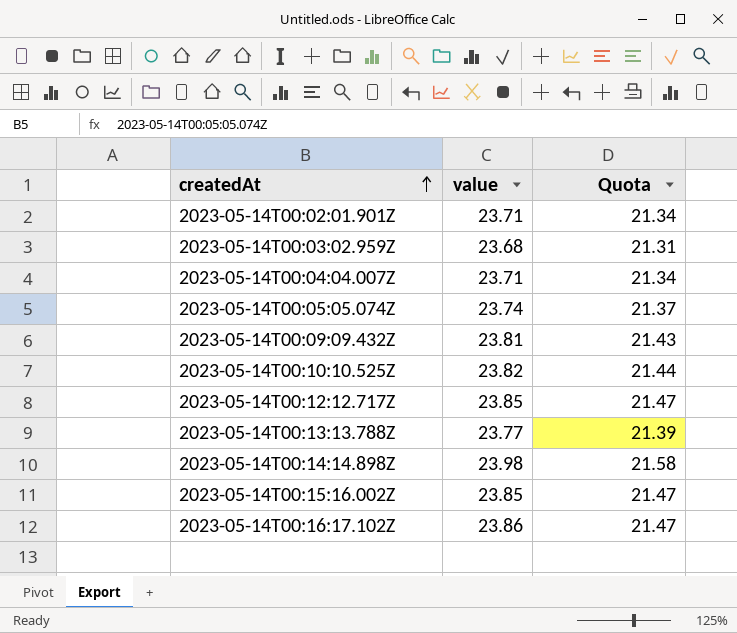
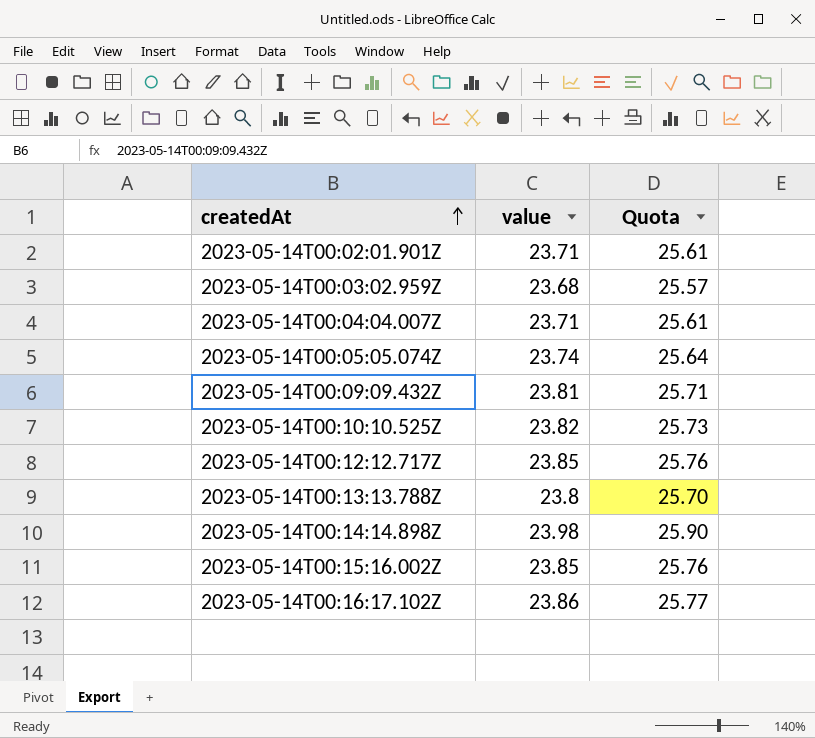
column Quota | formula: [value] * 0.9 -> [value] * 1.08
2023-05-14T00:13:13.788Z | value: 23.77 -> 23.8

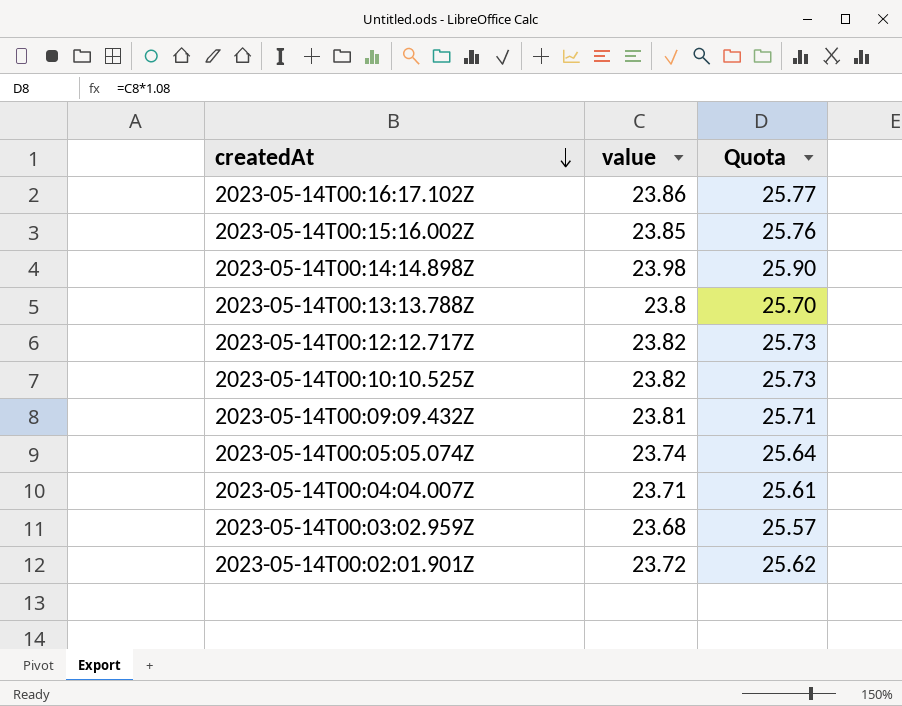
row order: createdAt ascending -> createdAt descending
2023-05-14T00:12:12.717Z | value: 23.85 -> 23.82
2023-05-14T00:12:12.717Z | Quota: 25.76 -> 25.73
2023-05-14T00:02:01.901Z | value: 23.71 -> 23.72
2023-05-14T00:02:01.901Z | Quota: 25.61 -> 25.62

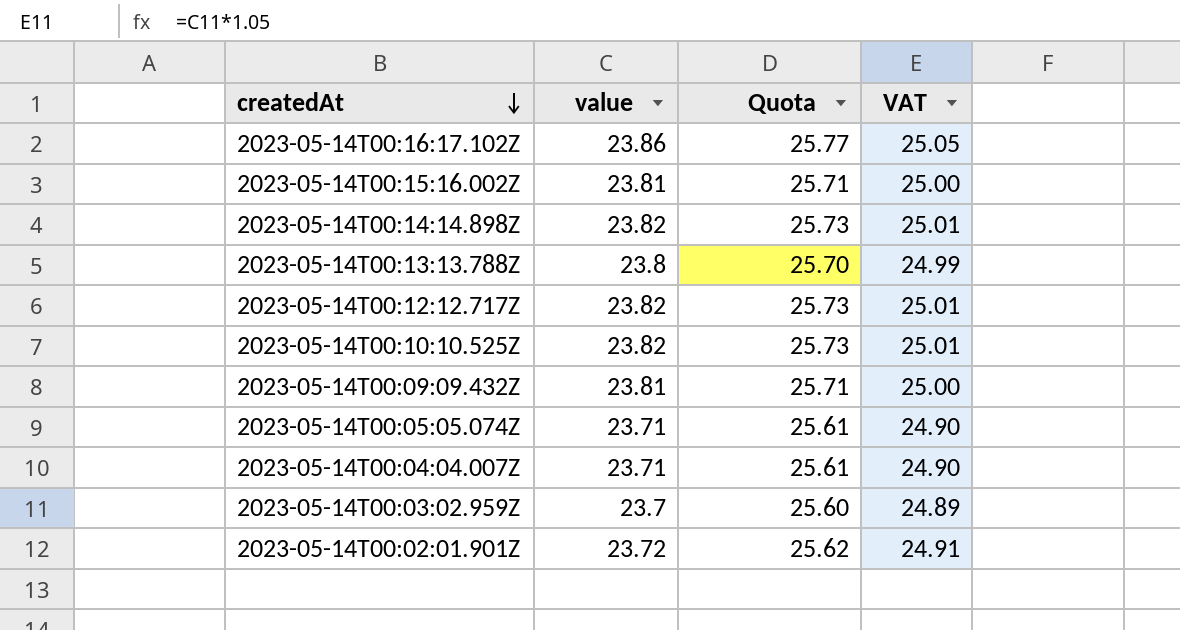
column VAT | formula: none -> [value] * 1.05
2023-05-14T00:15:16.002Z | value: 23.85 -> 23.81
2023-05-14T00:15:16.002Z | Quota: 25.76 -> 25.71
2023-05-14T00:14:14.898Z | value: 23.98 -> 23.82
2023-05-14T00:14:14.898Z | Quota: 25.90 -> 25.73
2023-05-14T00:05:05.074Z | value: 23.74 -> 23.71
2023-05-14T00:05:05.074Z | Quota: 25.64 -> 25.61
2023-05-14T00:03:02.959Z | value: 23.68 -> 23.7
2023-05-14T00:03:02.959Z | Quota: 25.57 -> 25.60

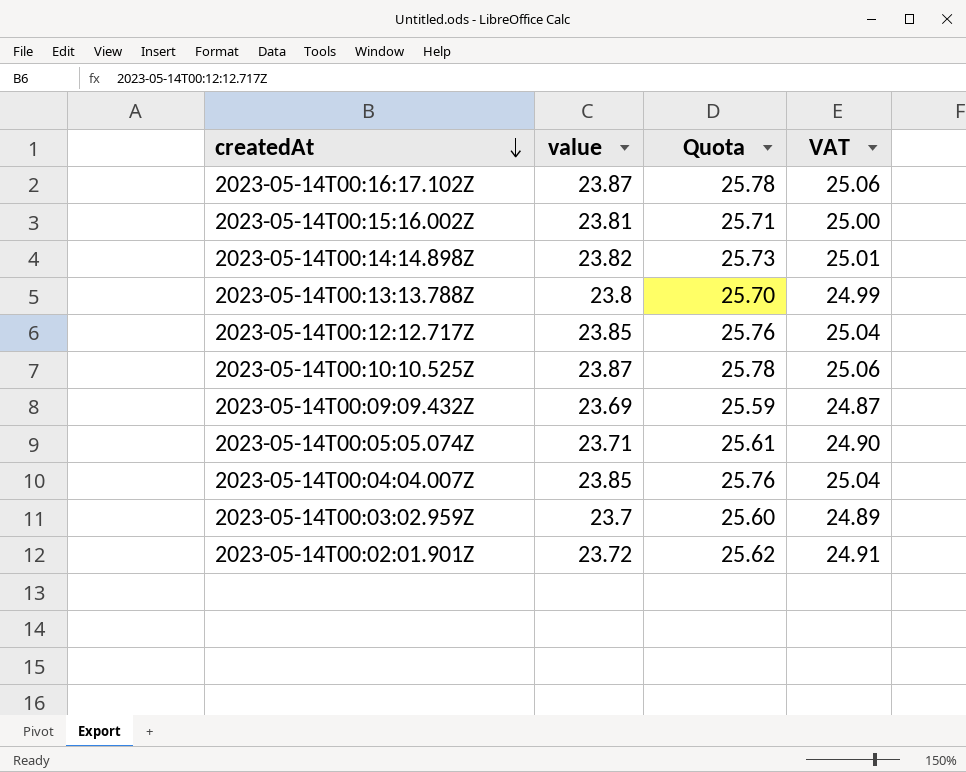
2023-05-14T00:16:17.102Z | value: 23.86 -> 23.87
2023-05-14T00:16:17.102Z | Quota: 25.77 -> 25.78
2023-05-14T00:16:17.102Z | VAT: 25.05 -> 25.06
2023-05-14T00:12:12.717Z | value: 23.82 -> 23.85
2023-05-14T00:12:12.717Z | Quota: 25.73 -> 25.76
2023-05-14T00:12:12.717Z | VAT: 25.01 -> 25.04
2023-05-14T00:10:10.525Z | value: 23.82 -> 23.87
2023-05-14T00:10:10.525Z | Quota: 25.73 -> 25.78
2023-05-14T00:10:10.525Z | VAT: 25.01 -> 25.06
2023-05-14T00:09:09.432Z | value: 23.81 -> 23.69
2023-05-14T00:09:09.432Z | Quota: 25.71 -> 25.59
2023-05-14T00:09:09.432Z | VAT: 25.00 -> 24.87
2023-05-14T00:04:04.007Z | value: 23.71 -> 23.85
2023-05-14T00:04:04.007Z | Quota: 25.61 -> 25.76
2023-05-14T00:04:04.007Z | VAT: 24.90 -> 25.04

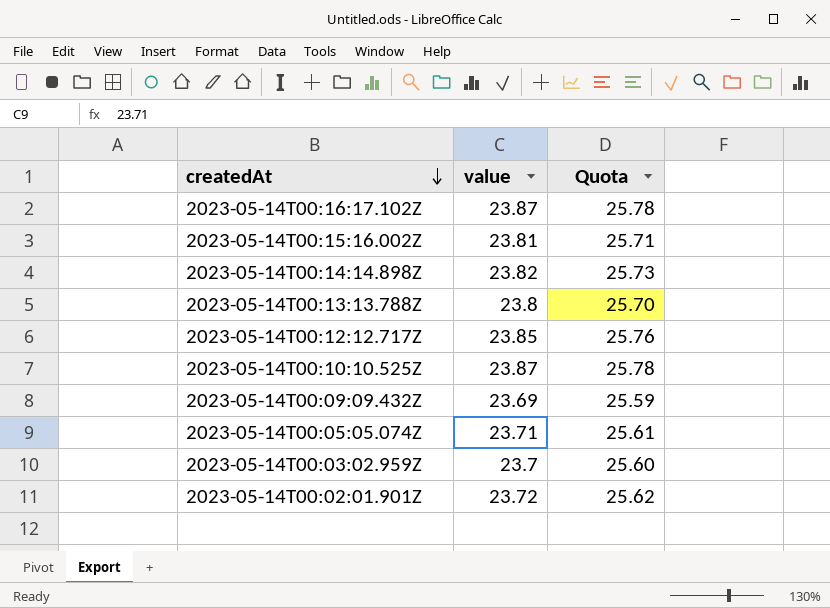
column VAT | formula: [value] * 1.05 -> none
row 2023-05-14T00:04:04.007Z: 23.85 | 25.76 | 25.04 -> none

